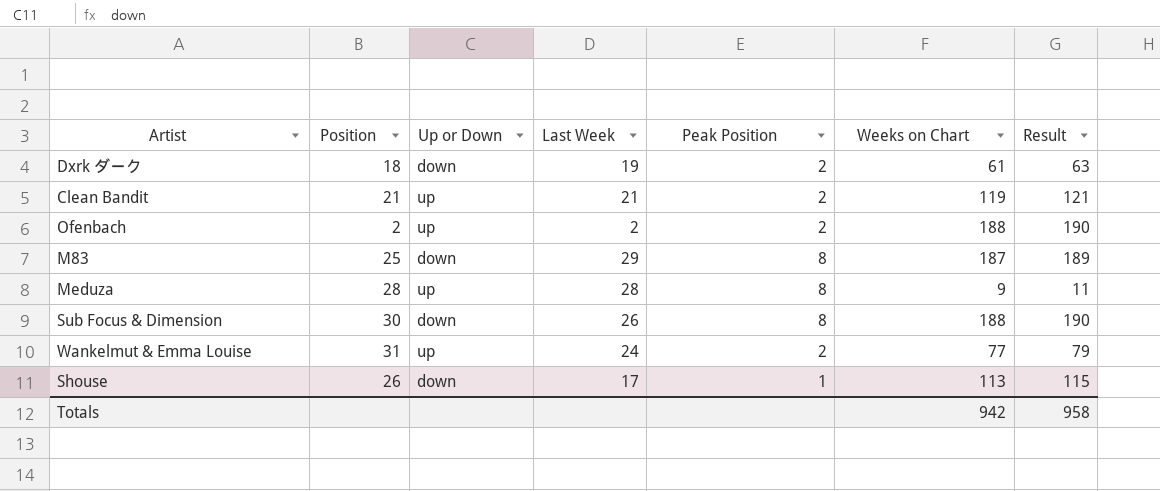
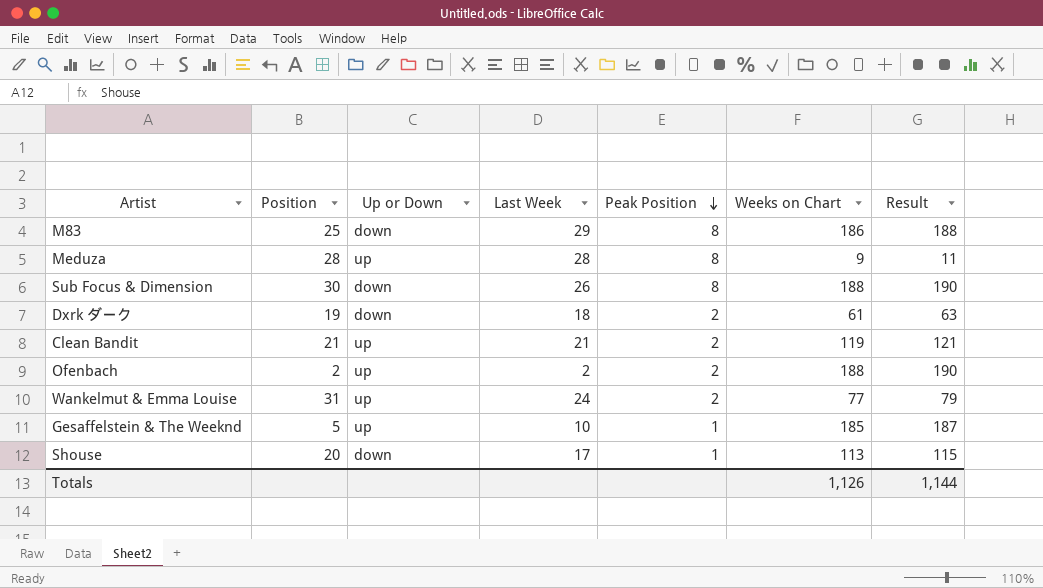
row order: none -> Peak Position descending
M83 | Weeks on Chart: 187 -> 186
M83 | Result: 189 -> 188
Dxrk ダーク | Position: 18 -> 19
Dxrk ダーク | Last Week: 19 -> 18
row Gesaffelstein & The Weeknd: none -> 5 | up | 10 | 1 | 185 | 187
Shouse | Position: 26 -> 20
Totals | Weeks on Chart: 942 -> 1,126
Totals | Result: 958 -> 1,144

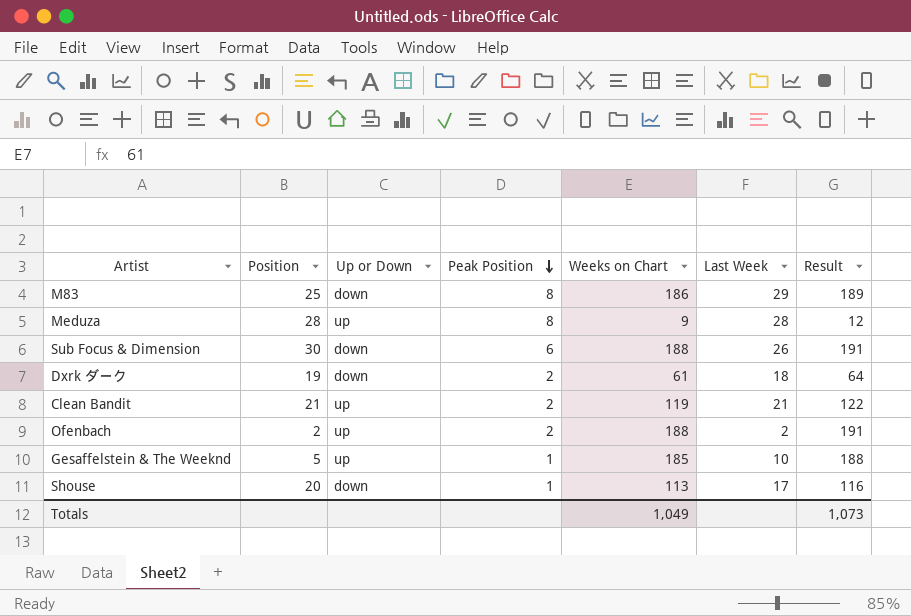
column Last Week | position: 4 -> 6
column Result | formula: [Weeks on Chart] + 2 -> [Weeks on Chart] + 3
row Wankelmut & Emma Louise: 31 | up | 24 | 2 | 77 | 79 -> none
Sub Focus & Dimension | Peak Position: 8 -> 6
Totals | Weeks on Chart: 1,126 -> 1,049
Totals | Result: 1,144 -> 1,073

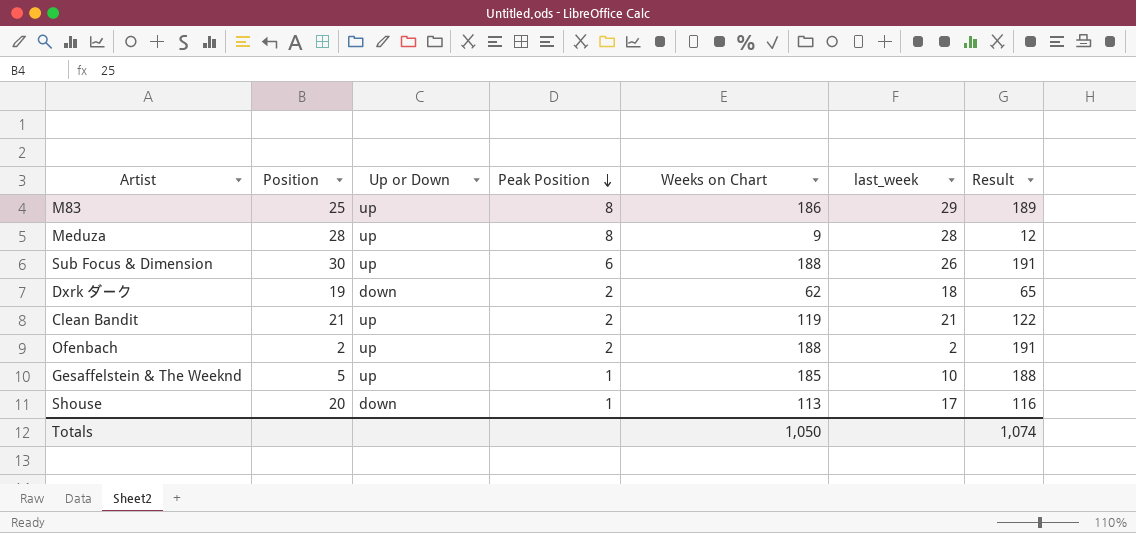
column name: Last Week -> last_week
M83 | Up or Down: down -> up
Sub Focus & Dimension | Up or Down: down -> up
Dxrk ダーク | Weeks on Chart: 61 -> 62
Dxrk ダーク | Result: 64 -> 65
Totals | Weeks on Chart: 1,049 -> 1,050
Totals | Result: 1,073 -> 1,074

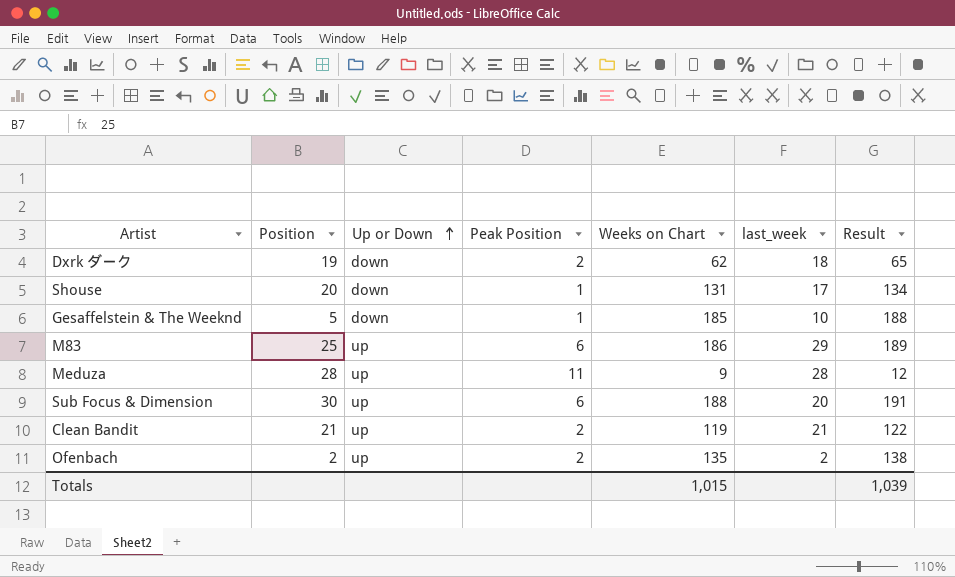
row order: Peak Position descending -> Up or Down ascending
Shouse | Weeks on Chart: 113 -> 131
Shouse | Result: 116 -> 134
Gesaffelstein & The Weeknd | Up or Down: up -> down
M83 | Peak Position: 8 -> 6
Meduza | Peak Position: 8 -> 11
Sub Focus & Dimension | last_week: 26 -> 20
Ofenbach | Weeks on Chart: 188 -> 135
Ofenbach | Result: 191 -> 138
Totals | Weeks on Chart: 1,050 -> 1,015
Totals | Result: 1,074 -> 1,039

